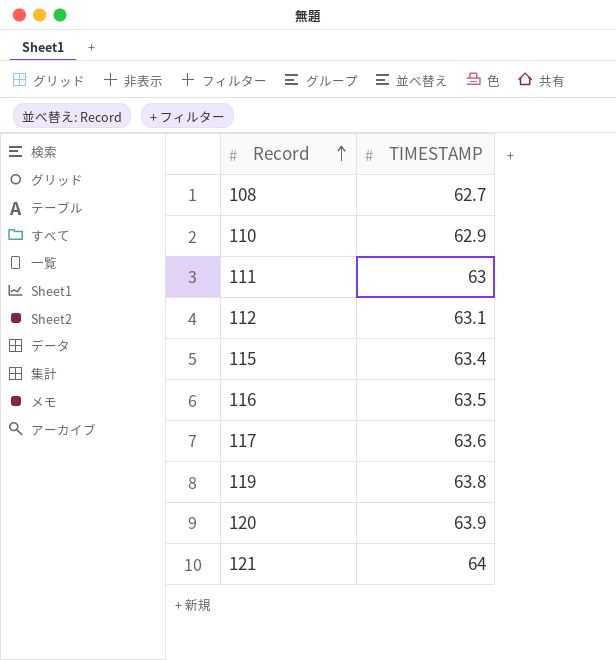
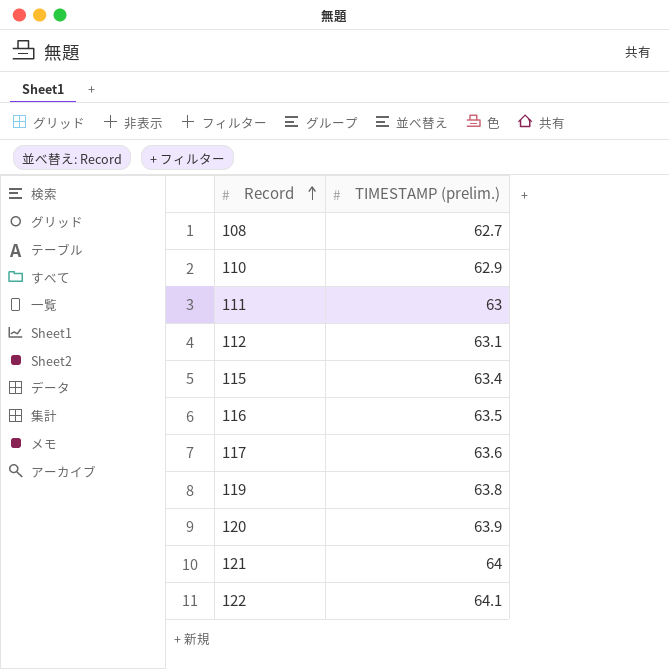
column name: TIMESTAMP -> TIMESTAMP (prelim.)
row 122: none -> 64.1

